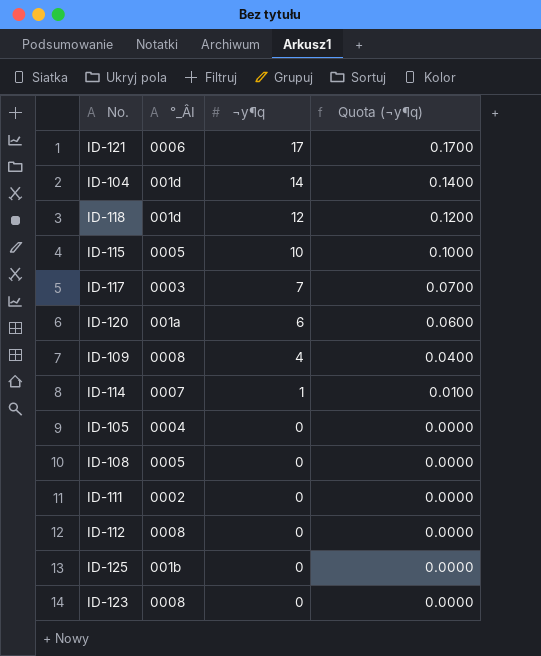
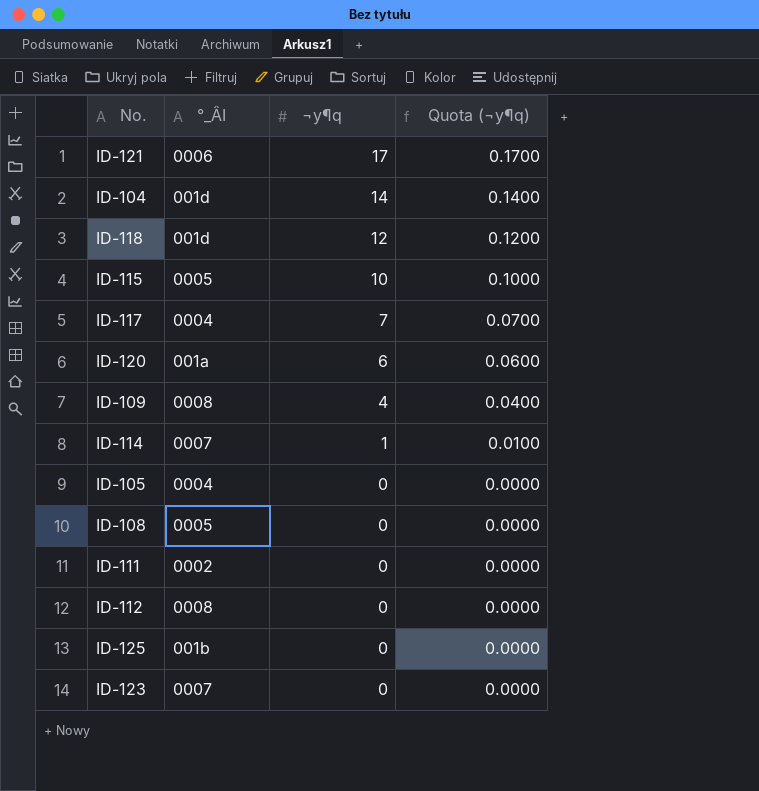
ID-117 | °_ÂI: 0003 -> 0004
ID-123 | °_ÂI: 0008 -> 0007

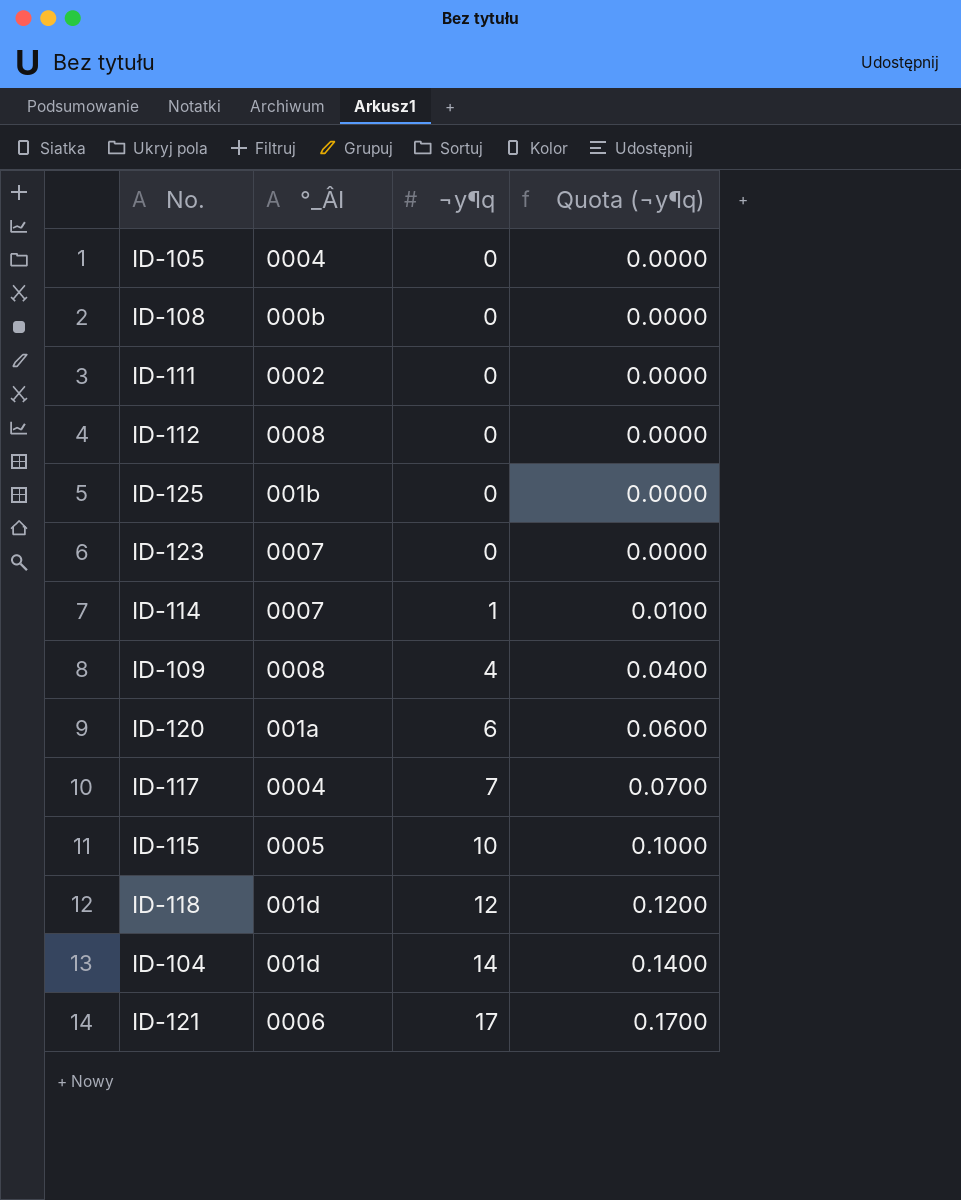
row order: ¬y¶q descending -> ¬y¶q ascending
ID-108 | °_ÂI: 0005 -> 000b

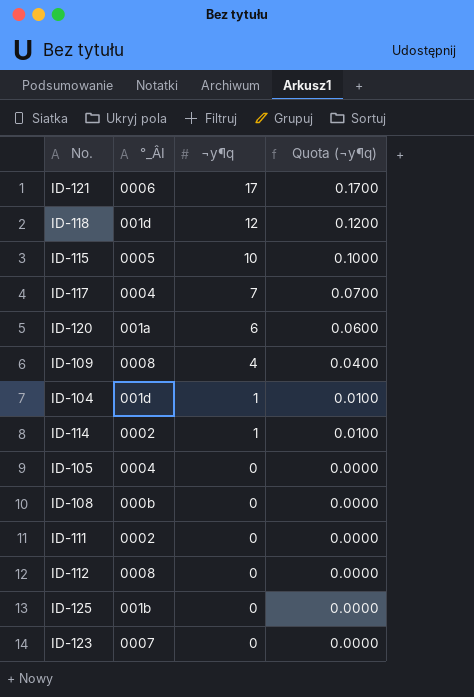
row order: ¬y¶q ascending -> ¬y¶q descending
ID-104 | ¬y¶q: 14 -> 1
ID-104 | Quota (¬y¶q): 0.1400 -> 0.0100
ID-114 | °_ÂI: 0007 -> 0002

